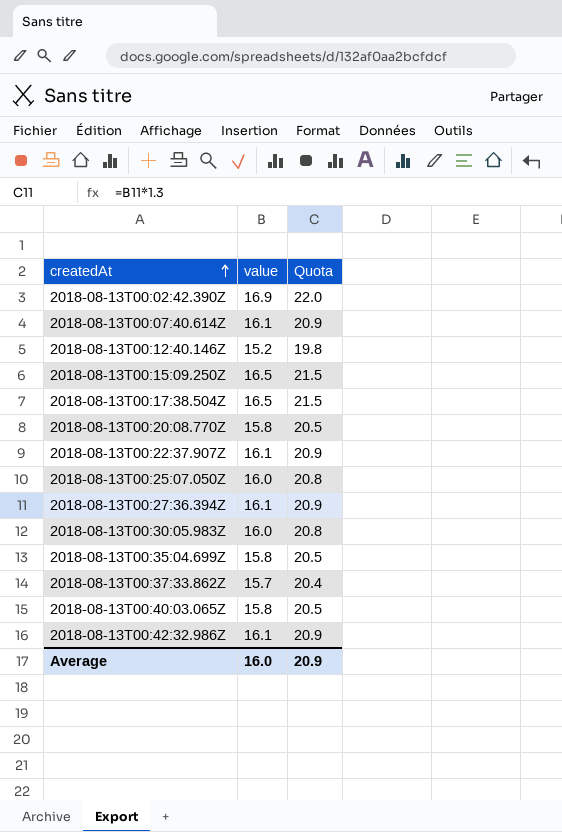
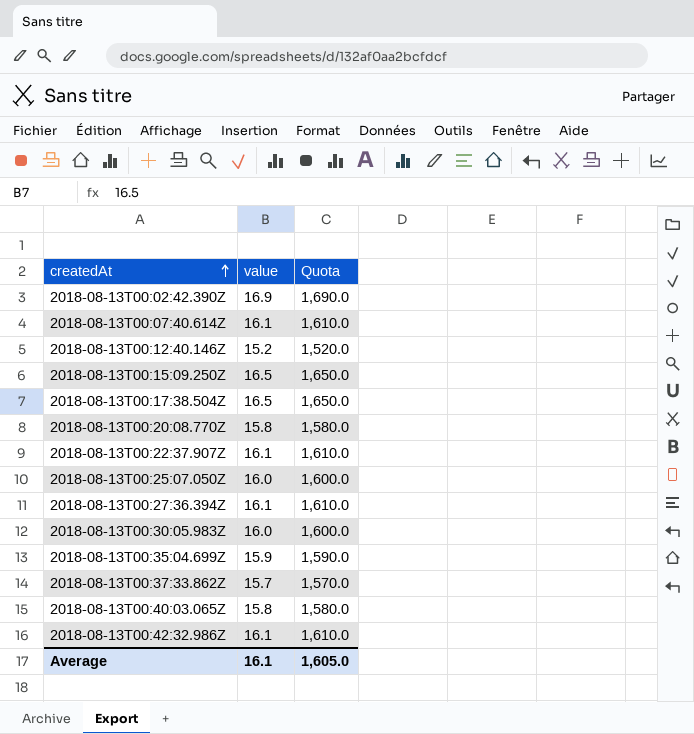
column Quota | formula: [value] * 1.3 -> [value] * 100
2018-08-13T00:35:04.699Z | value: 15.8 -> 15.9
Average | value: 16.0 -> 16.1
Average | Quota: 20.9 -> 1,605.0

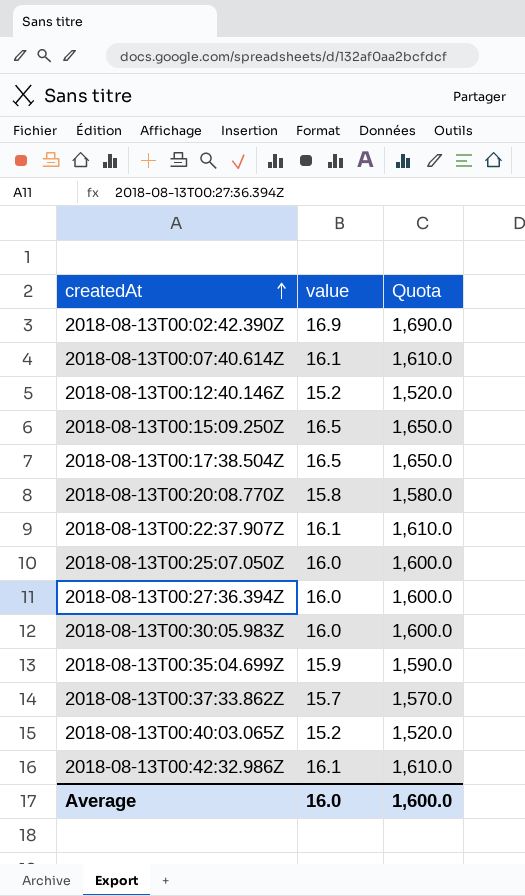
2018-08-13T00:27:36.394Z | value: 16.1 -> 16.0
2018-08-13T00:27:36.394Z | Quota: 1,610.0 -> 1,600.0
2018-08-13T00:40:03.065Z | value: 15.8 -> 15.2
2018-08-13T00:40:03.065Z | Quota: 1,580.0 -> 1,520.0
Average | value: 16.1 -> 16.0
Average | Quota: 1,605.0 -> 1,600.0

